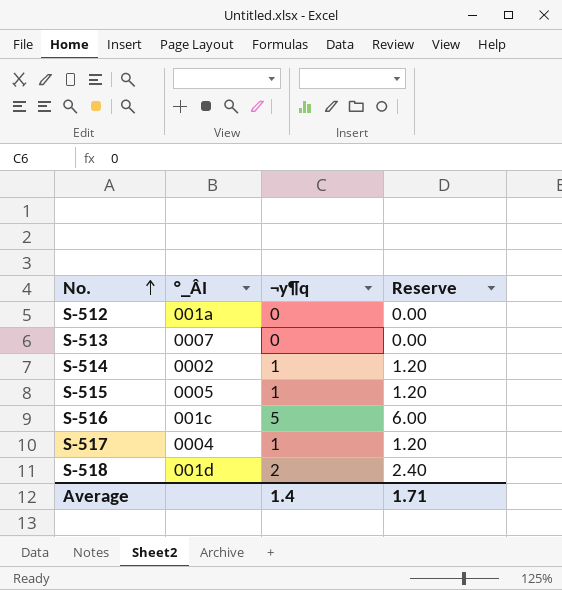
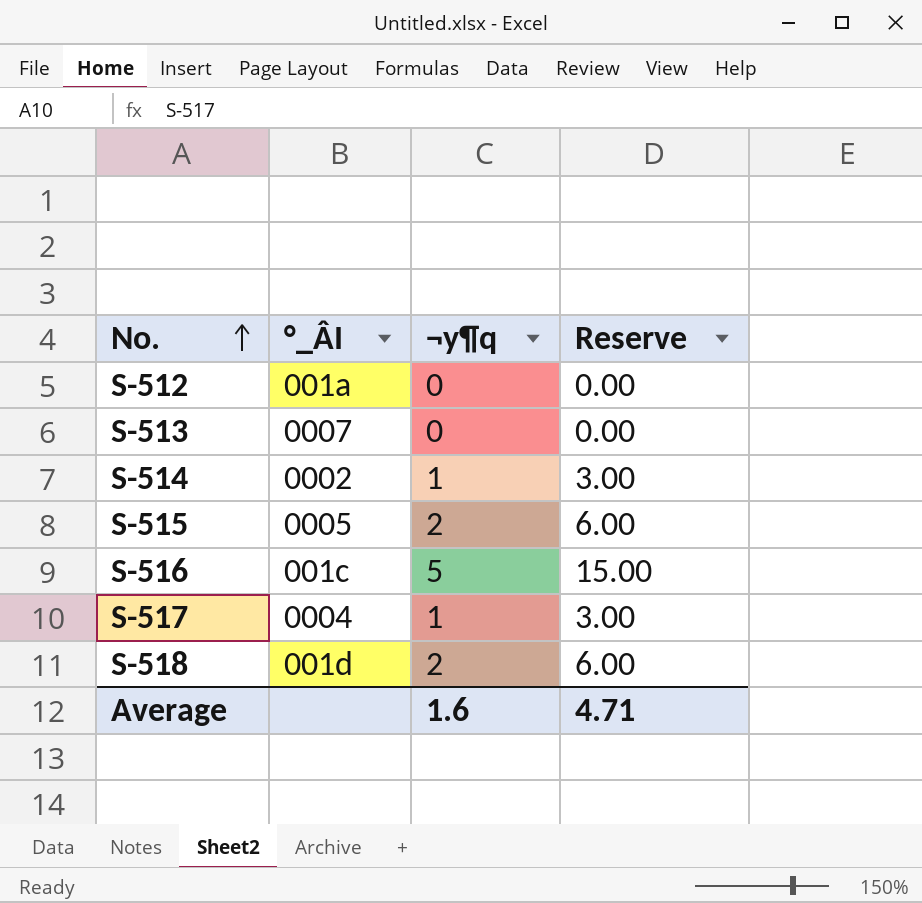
column Reserve | formula: [¬y¶q] * 1.2 -> [¬y¶q] * 3
S-515 | ¬y¶q: 1 -> 2
Average | ¬y¶q: 1.4 -> 1.6
Average | Reserve: 1.71 -> 4.71

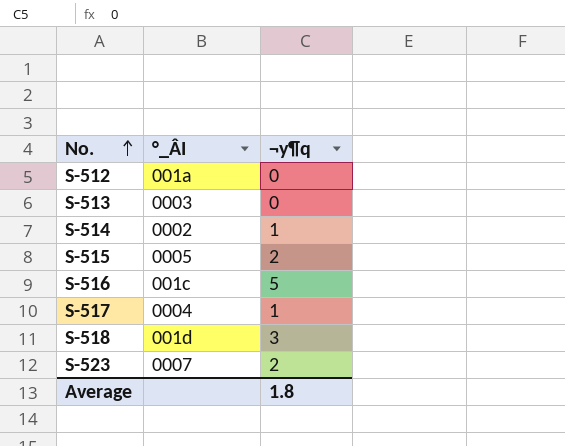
column Reserve | formula: [¬y¶q] * 3 -> none
S-513 | °_ÂI: 0007 -> 0003
S-518 | ¬y¶q: 2 -> 3
row S-523: none -> 0007 | 2
Average | ¬y¶q: 1.6 -> 1.8

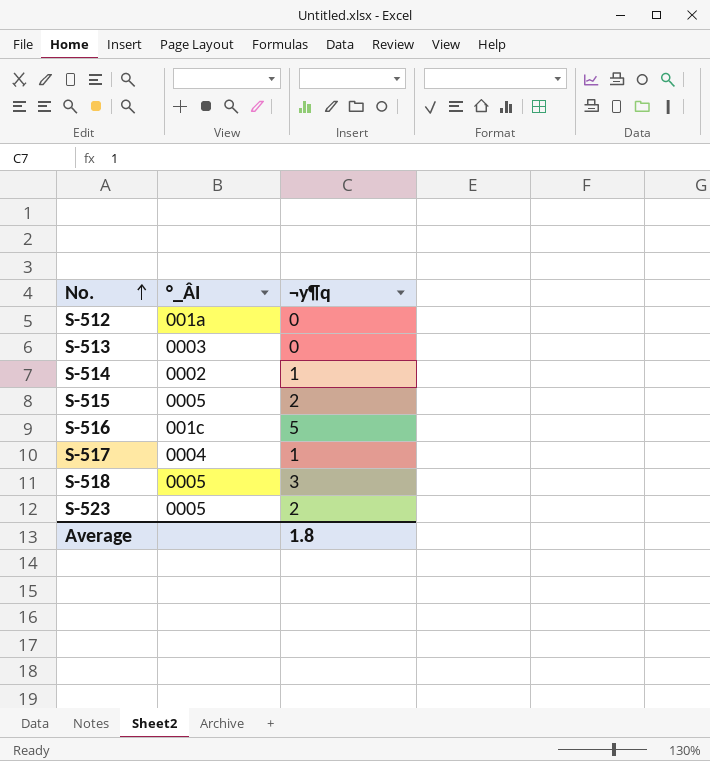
S-518 | °_ÂI: 001d -> 0005
S-523 | °_ÂI: 0007 -> 0005

